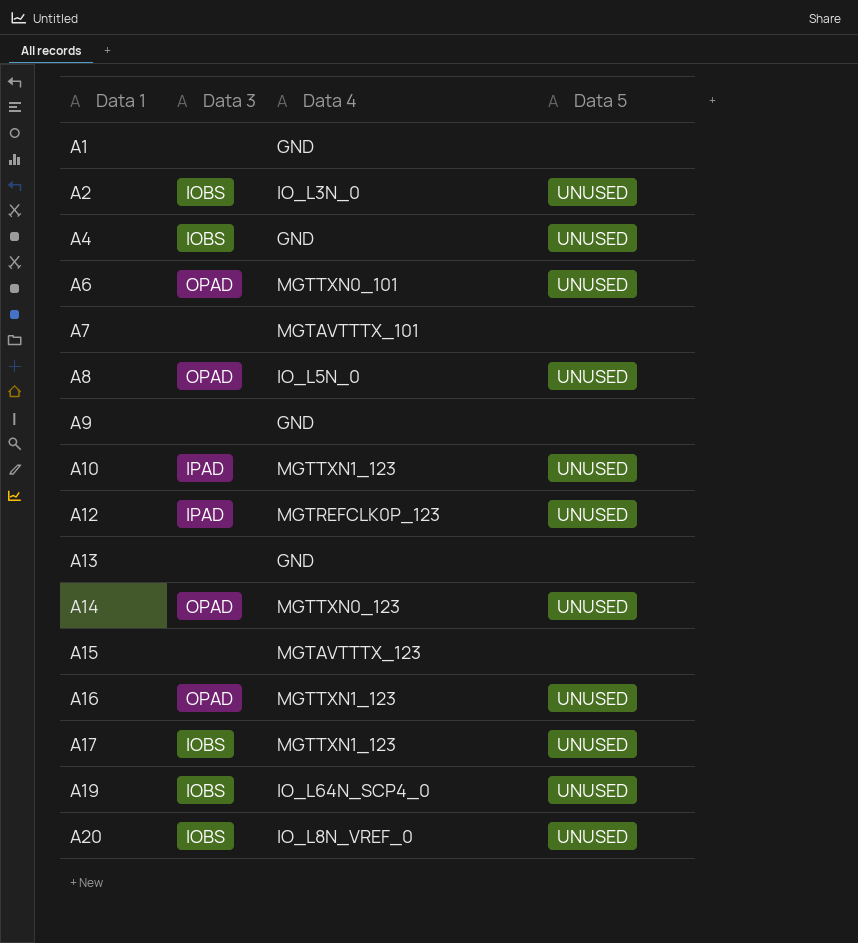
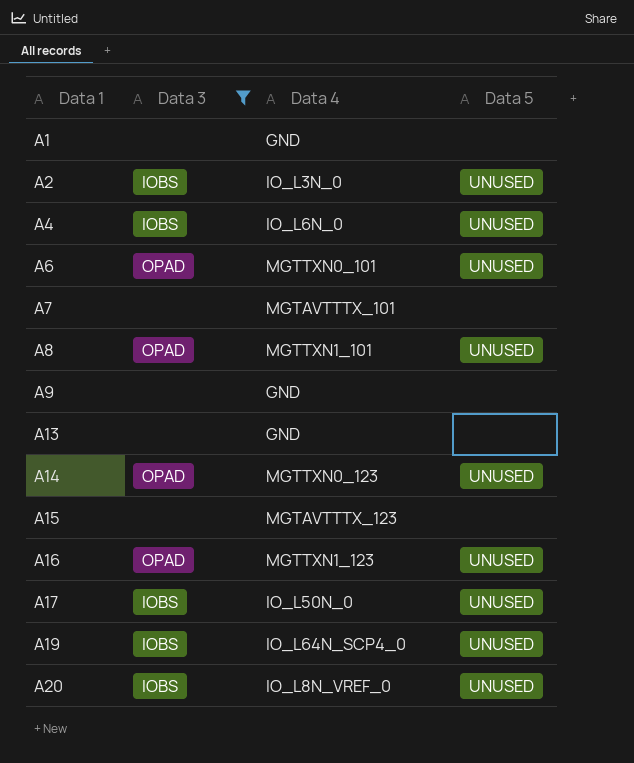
filter: none -> Data 3 != IPAD
A4 | Data 4: GND -> IO_L6N_0
A8 | Data 4: IO_L5N_0 -> MGTTXN1_101
A17 | Data 4: MGTTXN1_123 -> IO_L50N_0

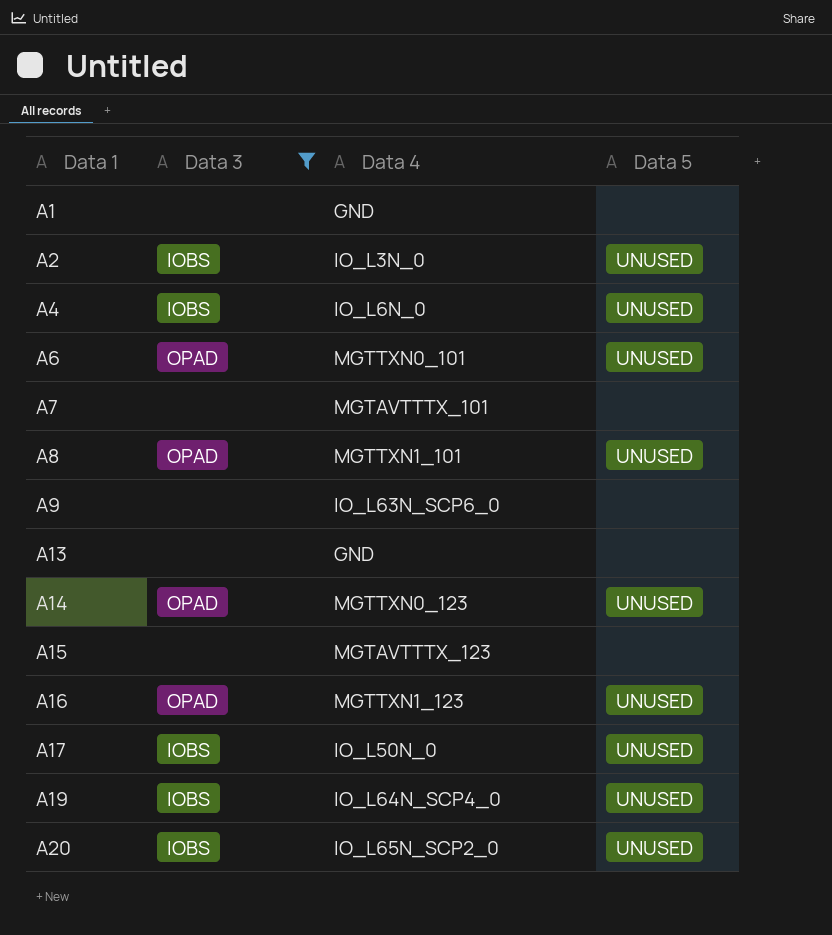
A9 | Data 4: GND -> IO_L63N_SCP6_0
A20 | Data 4: IO_L8N_VREF_0 -> IO_L65N_SCP2_0

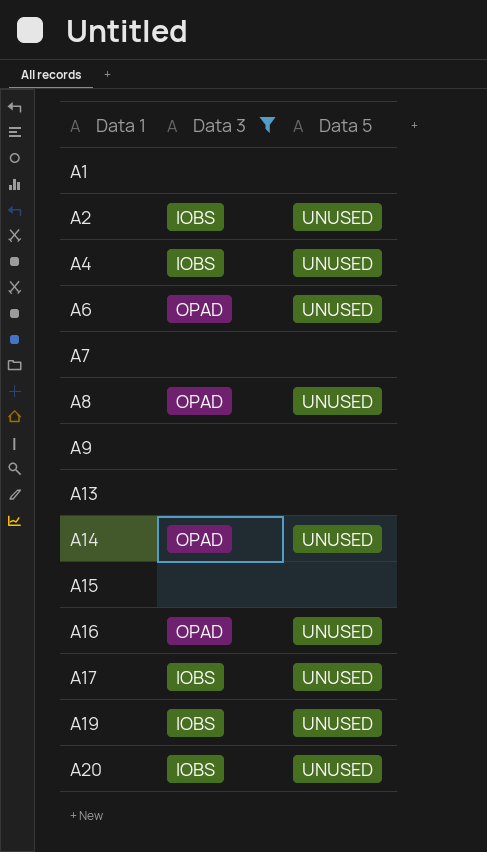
column Data 4 | position: 3 -> none

